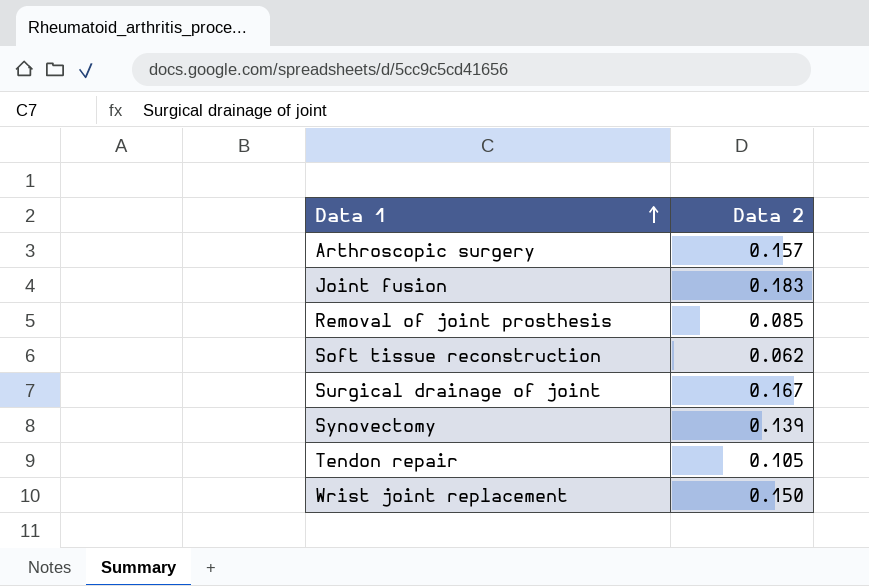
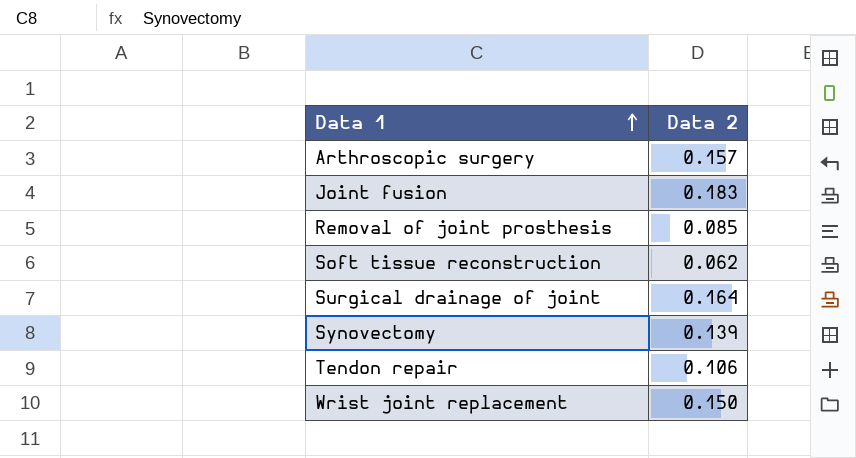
Surgical drainage of joint | Data 2: 0.167 -> 0.164
Tendon repair | Data 2: 0.105 -> 0.106

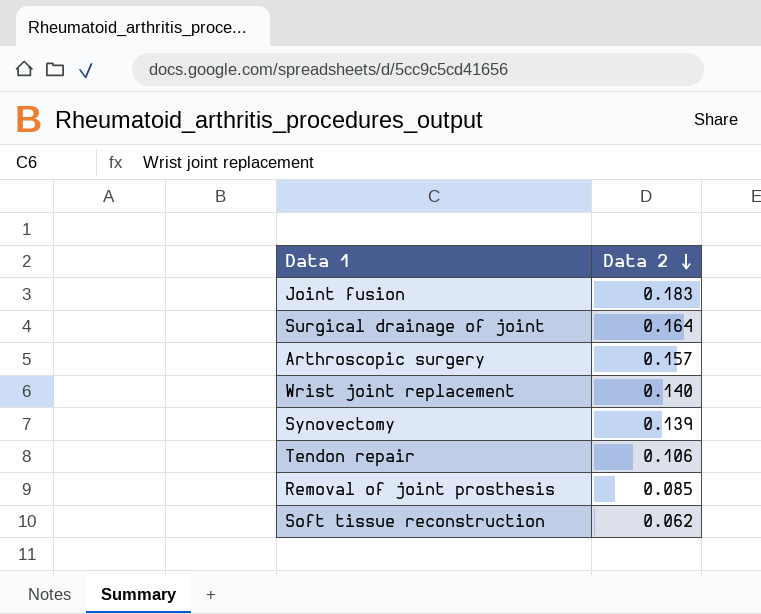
row order: Data 1 ascending -> Data 2 descending
Wrist joint replacement | Data 2: 0.150 -> 0.140

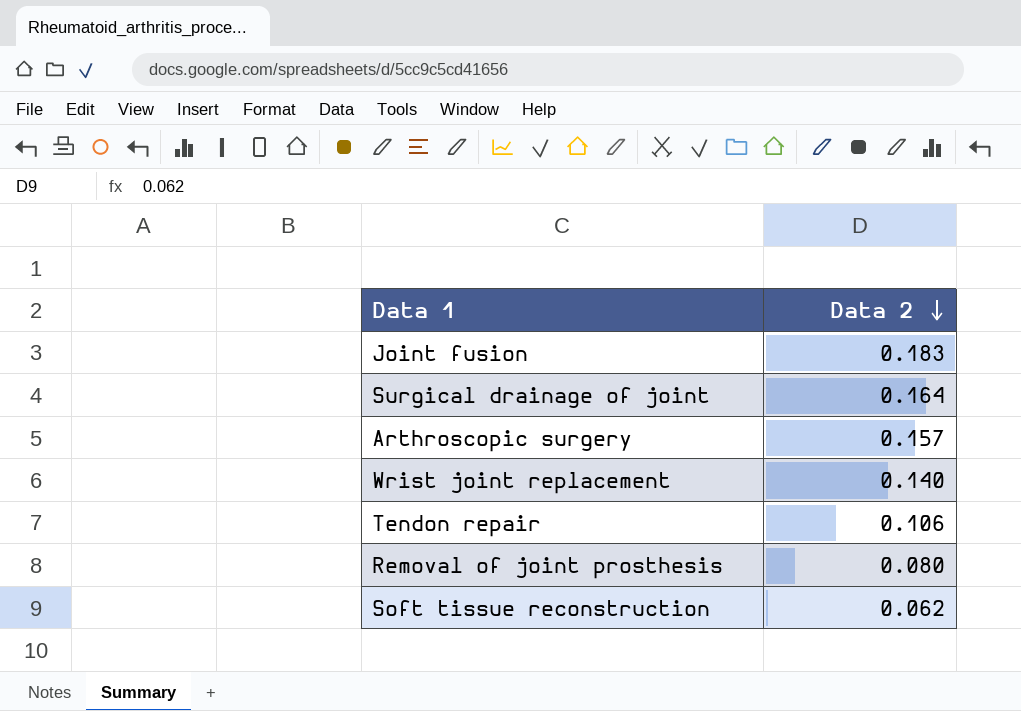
row Synovectomy: 0.139 -> none
Removal of joint prosthesis | Data 2: 0.085 -> 0.080

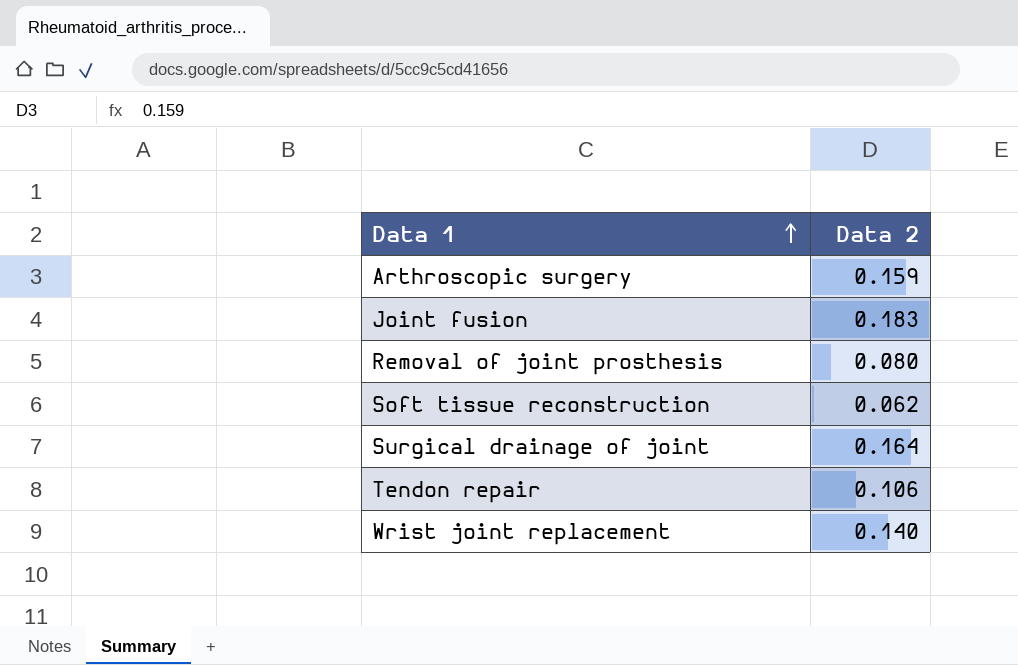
row order: Data 2 descending -> Data 1 ascending
Arthroscopic surgery | Data 2: 0.157 -> 0.159

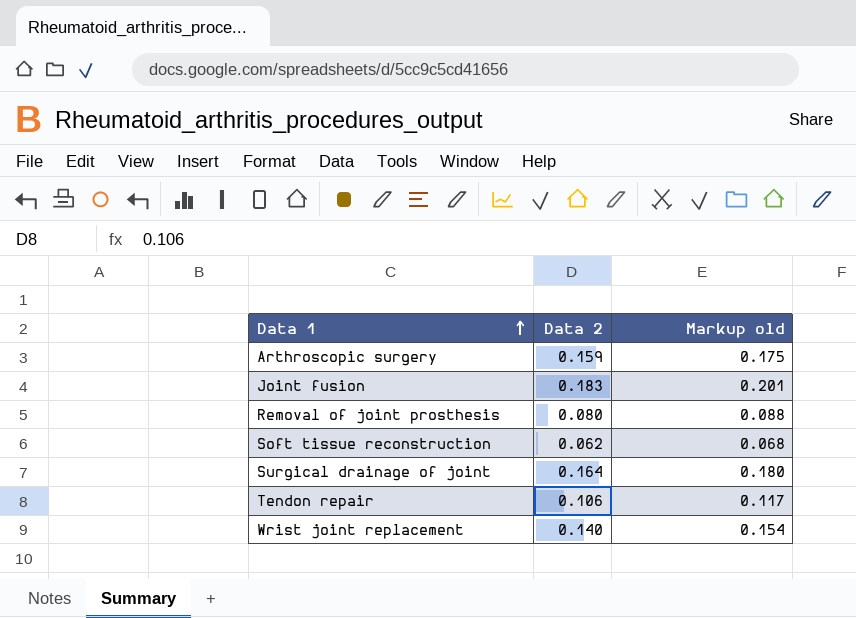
column Markup old | formula: none -> [Data 2] * 1.1

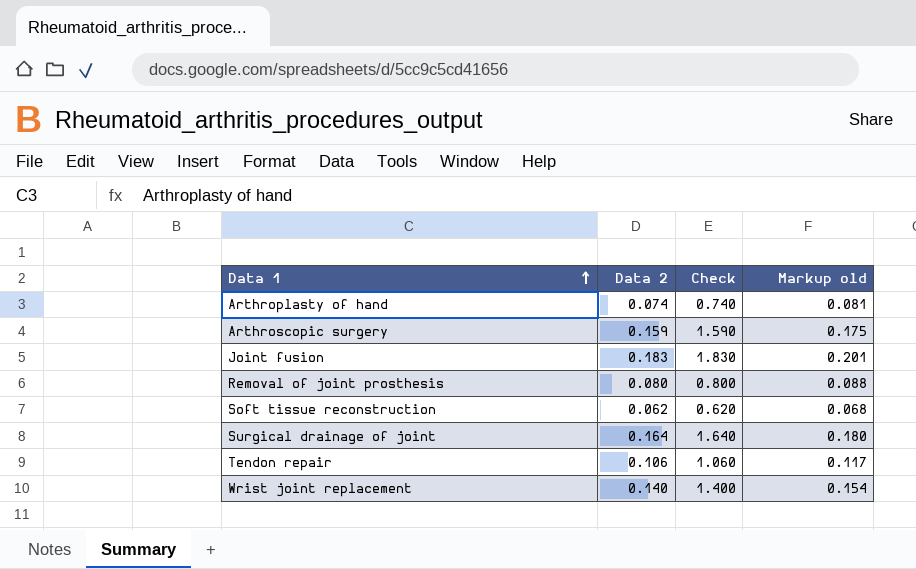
column Check | formula: none -> [Data 2] * 10
row Arthroplasty of hand: none -> 0.074 | 0.740 | 0.081

